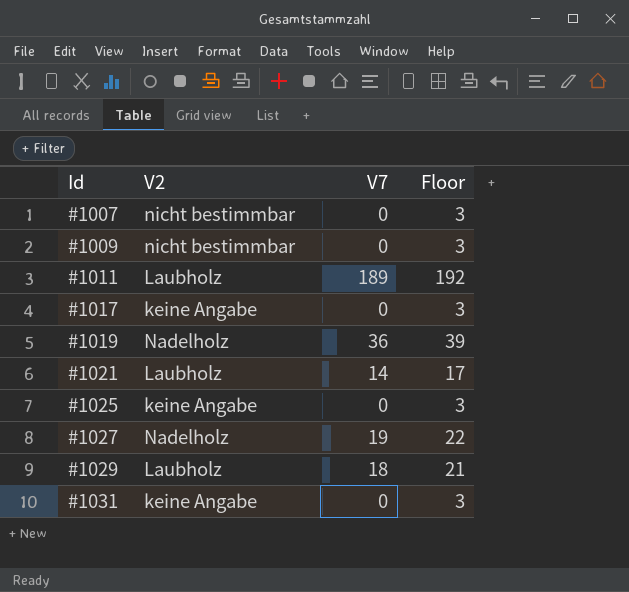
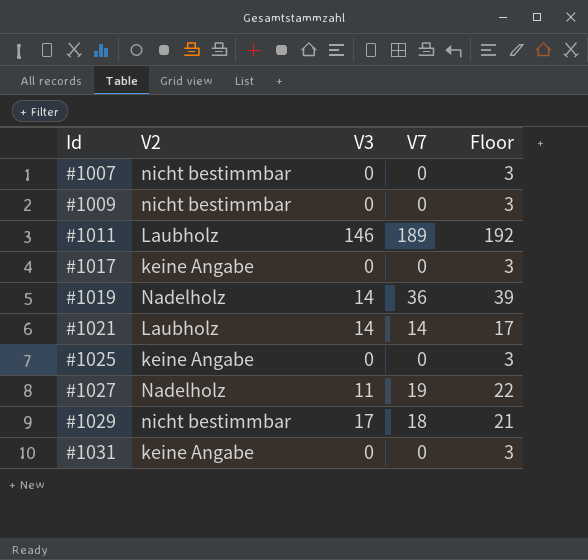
column V3 | position: none -> 3
#1029 | V2: Laubholz -> nicht bestimmbar

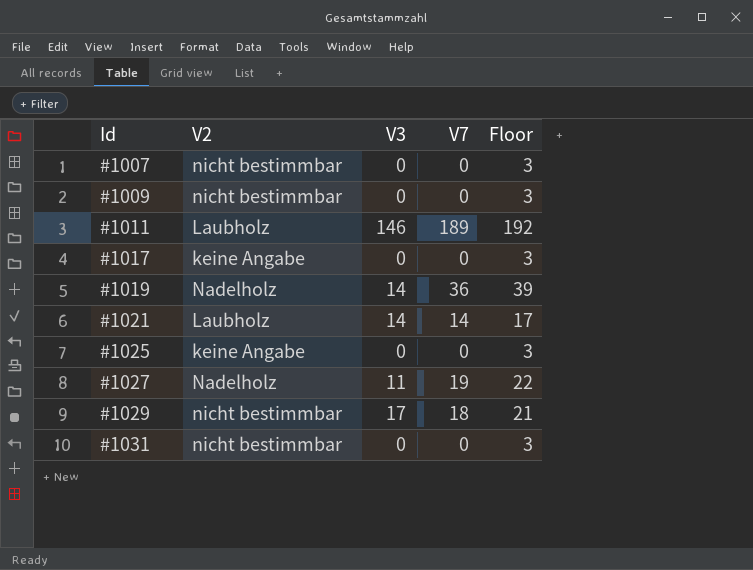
#1031 | V2: keine Angabe -> nicht bestimmbar

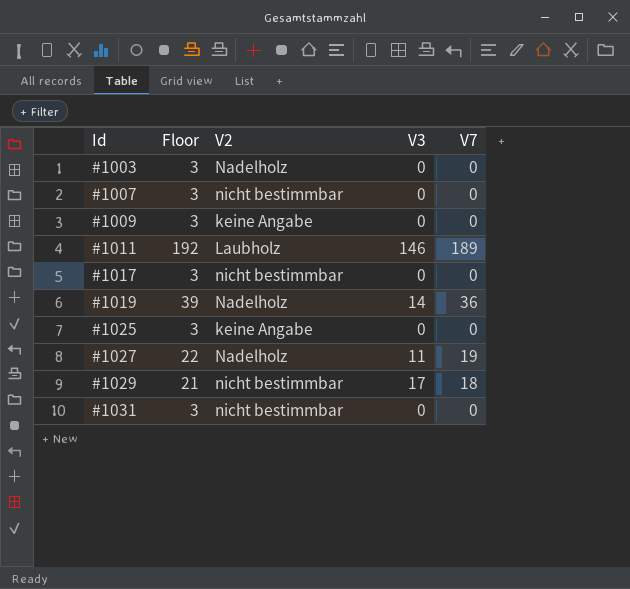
column Floor | position: 5 -> 2
row #1021: Laubholz | 14 | 14 | 17 -> none
row #1003: none -> 3 | Nadelholz | 0 | 0
#1009 | V2: nicht bestimmbar -> keine Angabe
#1017 | V2: keine Angabe -> nicht bestimmbar

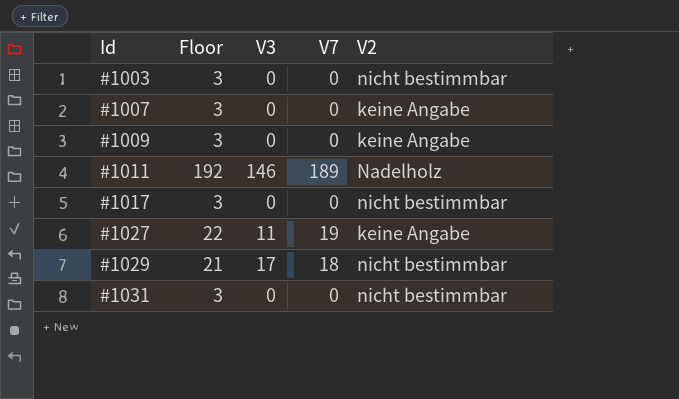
column V2 | position: 3 -> 5
row #1019: 39 | Nadelholz | 14 | 36 -> none
row #1025: 3 | keine Angabe | 0 | 0 -> none
#1003 | V2: Nadelholz -> nicht bestimmbar
#1007 | V2: nicht bestimmbar -> keine Angabe
#1011 | V2: Laubholz -> Nadelholz
#1027 | V2: Nadelholz -> keine Angabe

